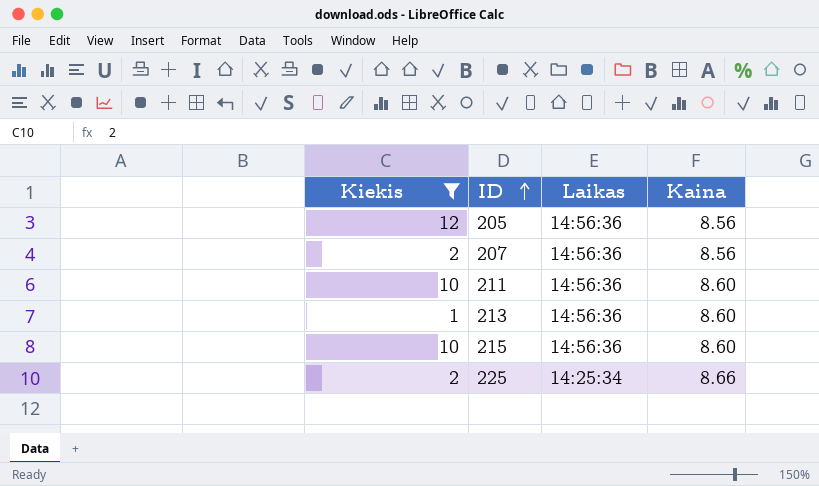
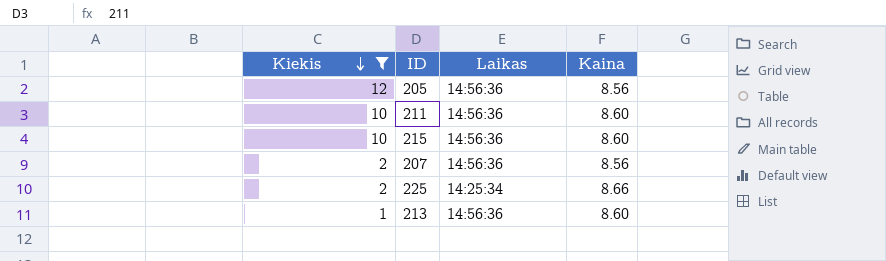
row order: ID ascending -> Kiekis descending

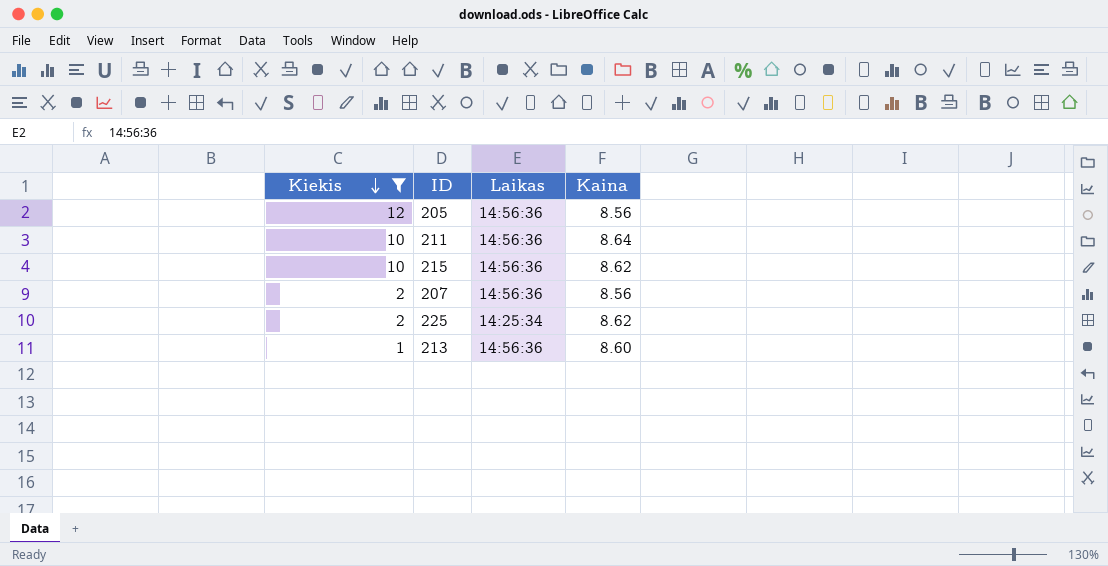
211 | Kaina: 8.60 -> 8.64
215 | Kaina: 8.60 -> 8.62
225 | Kaina: 8.66 -> 8.62

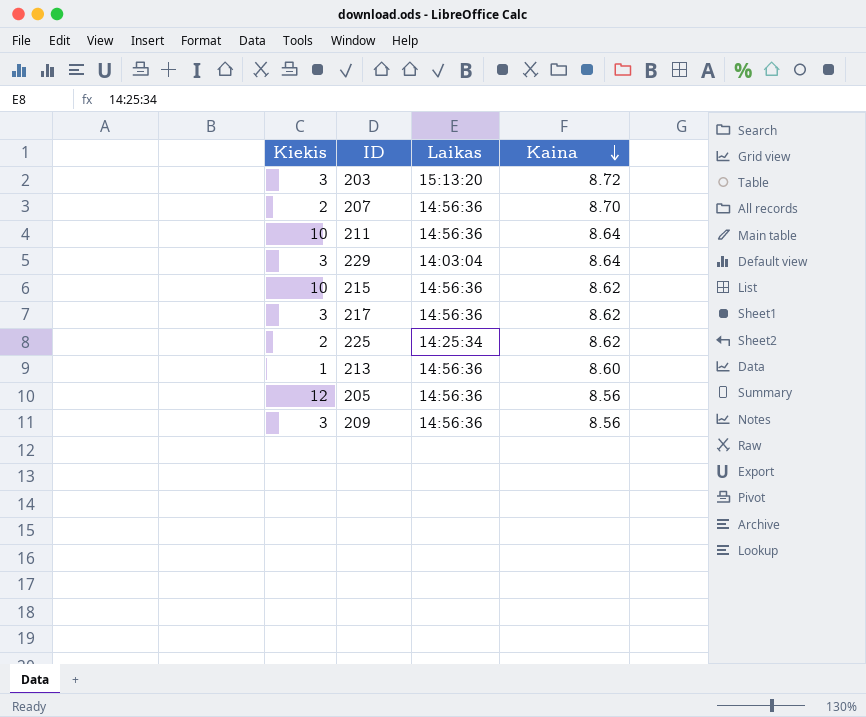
filter: Kiekis != 3 -> none
row order: Kiekis descending -> Kaina descending
207 | Kaina: 8.56 -> 8.70

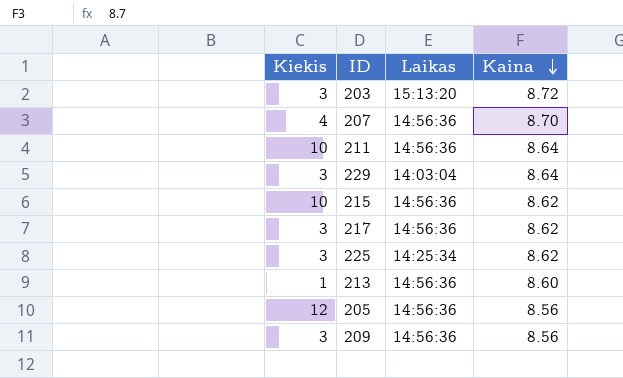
207 | Kiekis: 2 -> 4
225 | Kiekis: 2 -> 3

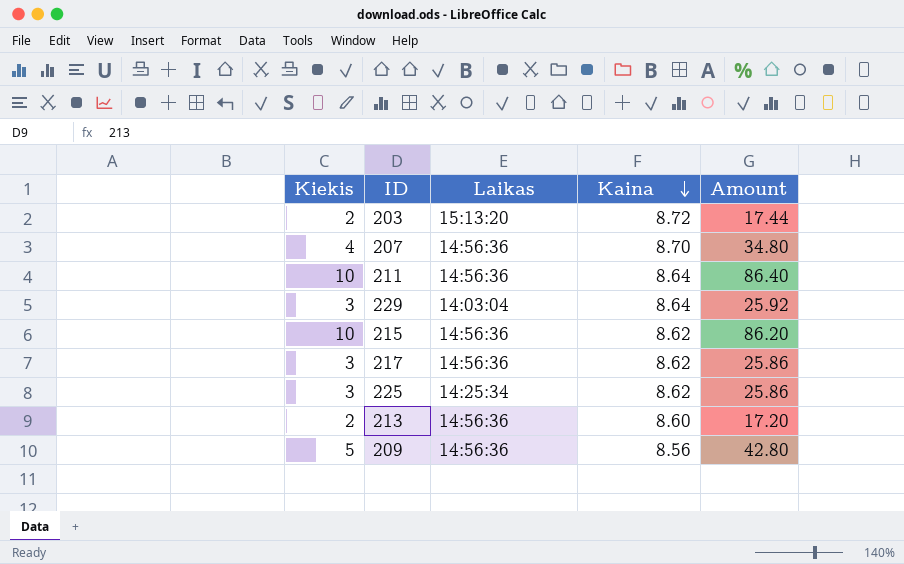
column Amount | formula: none -> [Kiekis] * [Kaina]
row 205: 12 | 14:56:36 | 8.56 -> none
203 | Kiekis: 3 -> 2
213 | Kiekis: 1 -> 2
209 | Kiekis: 3 -> 5

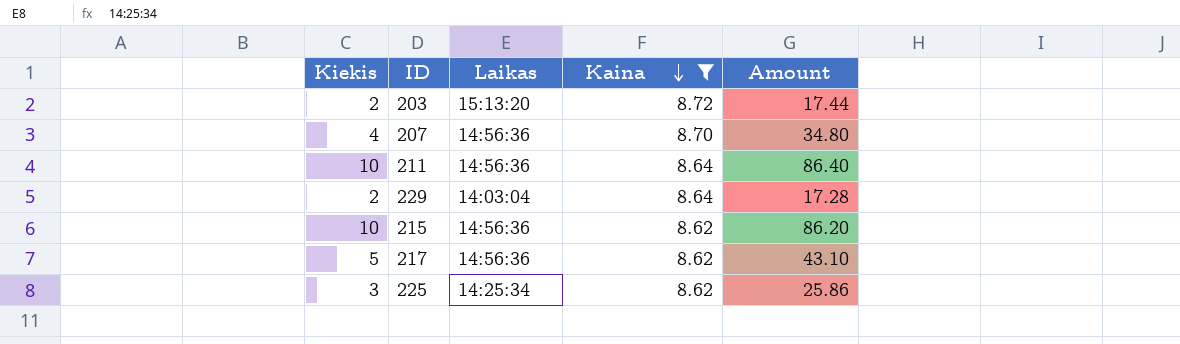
filter: none -> Kaina >= 8.62
229 | Kiekis: 3 -> 2
229 | Amount: 25.92 -> 17.28
217 | Kiekis: 3 -> 5
217 | Amount: 25.86 -> 43.10

